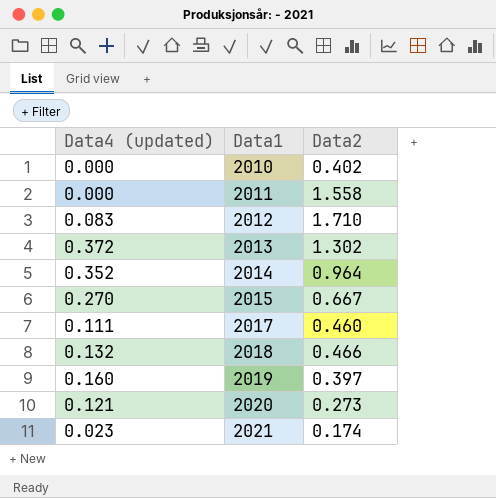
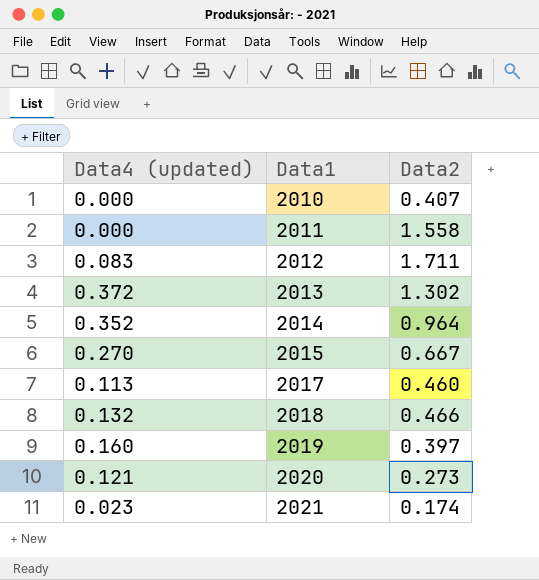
2010 | Data2: 0.402 -> 0.407
2012 | Data2: 1.710 -> 1.711
2017 | Data4 (updated): 0.111 -> 0.113

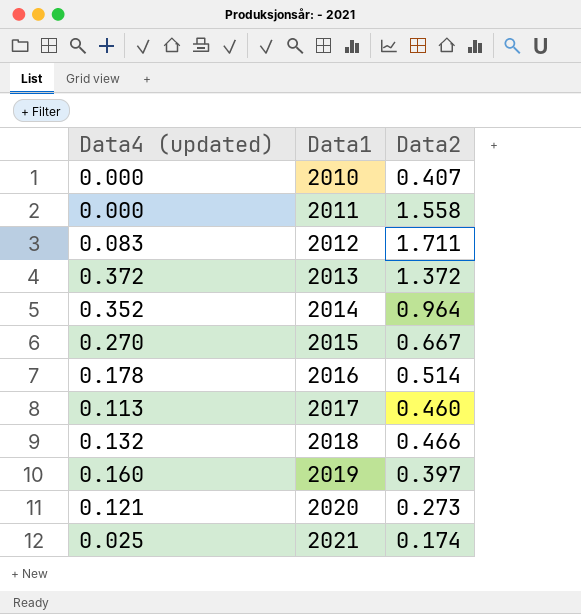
2013 | Data2: 1.302 -> 1.372
row 2016: none -> 0.178 | 0.514
2021 | Data4 (updated): 0.023 -> 0.025

